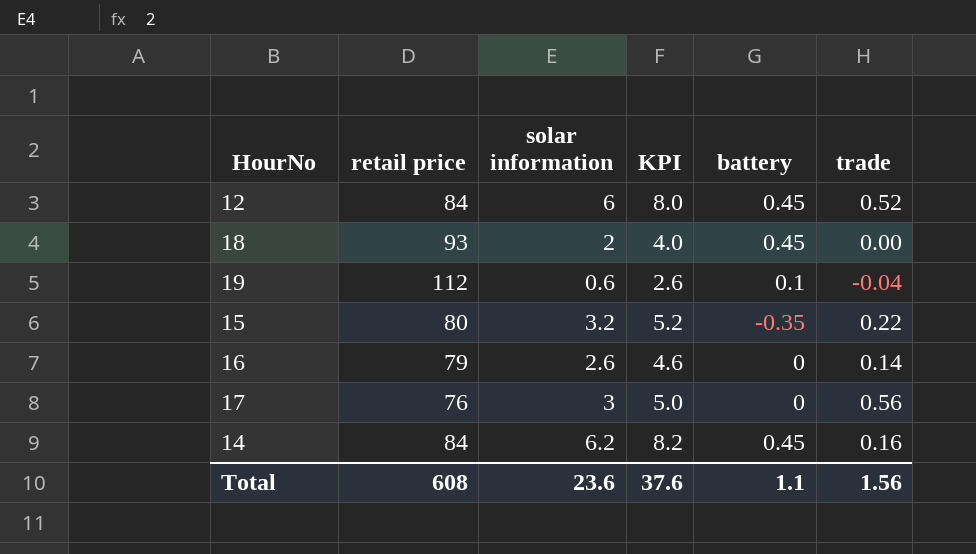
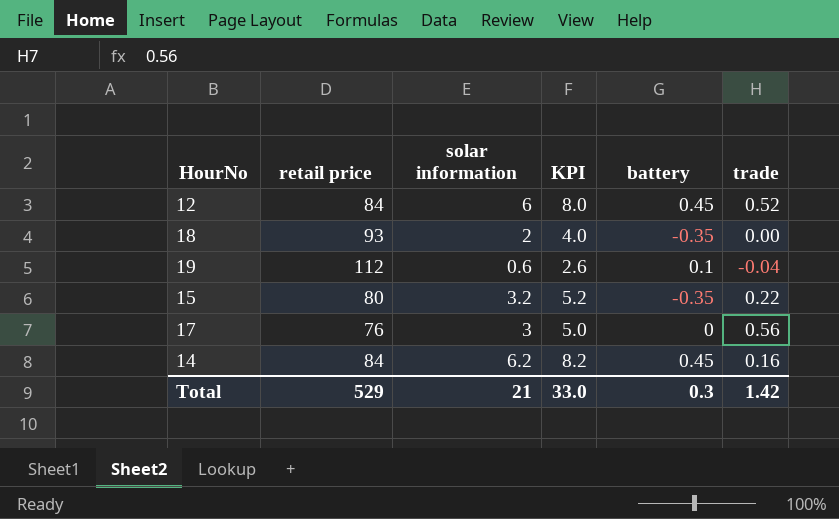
row 16: 79 | 2.6 | 4.6 | 0 | 0.14 -> none
18 | battery: 0.45 -> -0.35
Total | retail price: 608 -> 529
Total | solar information: 23.6 -> 21
Total | KPI: 37.6 -> 33.0
Total | battery: 1.1 -> 0.3
Total | trade: 1.56 -> 1.42

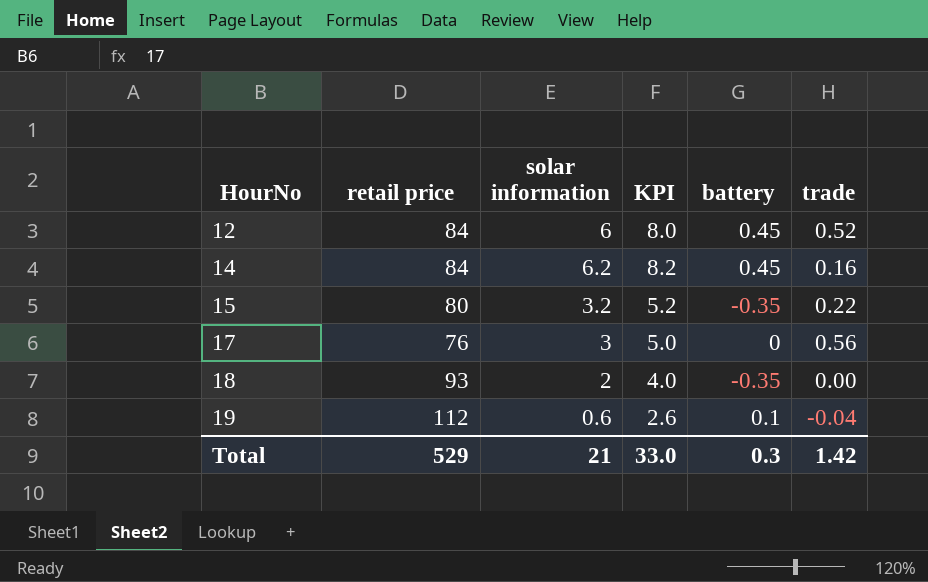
row order: none -> HourNo ascending

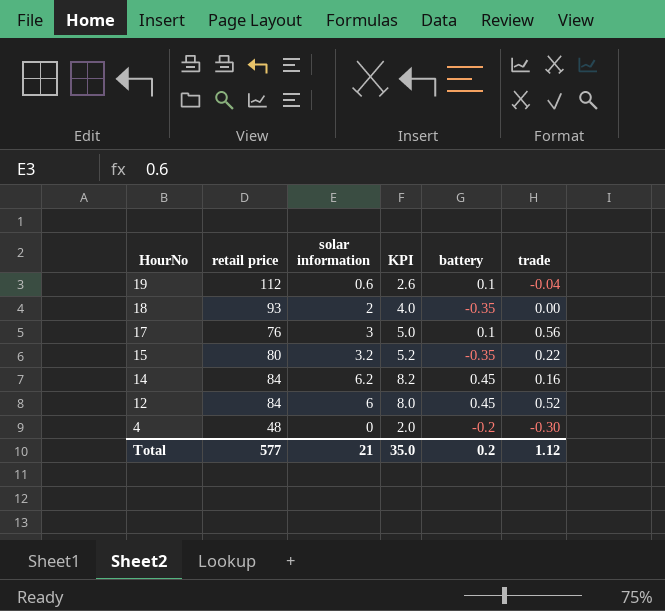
row order: HourNo ascending -> HourNo descending
17 | battery: 0 -> 0.1
row 4: none -> 48 | 0 | 2.0 | -0.2 | -0.30
Total | retail price: 529 -> 577
Total | KPI: 33.0 -> 35.0
Total | battery: 0.3 -> 0.2
Total | trade: 1.42 -> 1.12

